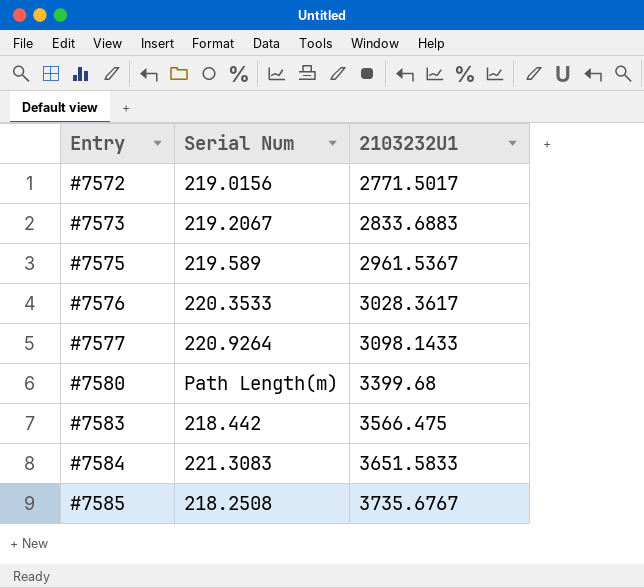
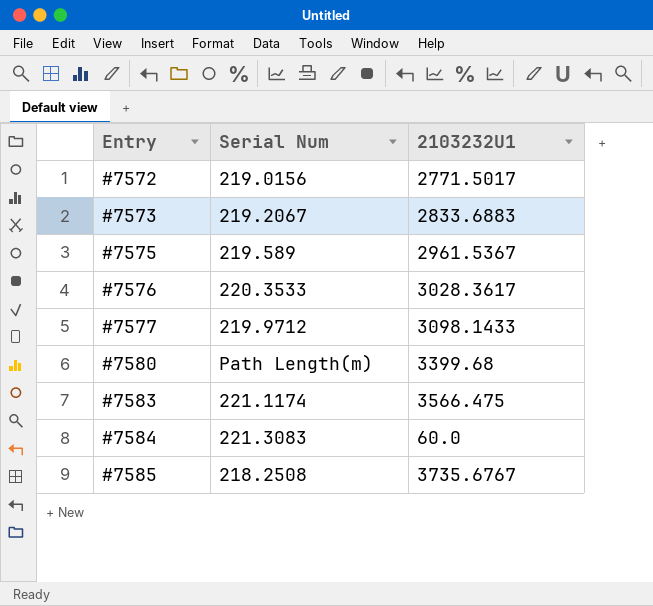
#7577 | Serial Num: 220.9264 -> 219.9712
#7583 | Serial Num: 218.442 -> 221.1174
#7584 | 2103232U1: 3651.5833 -> 60.0

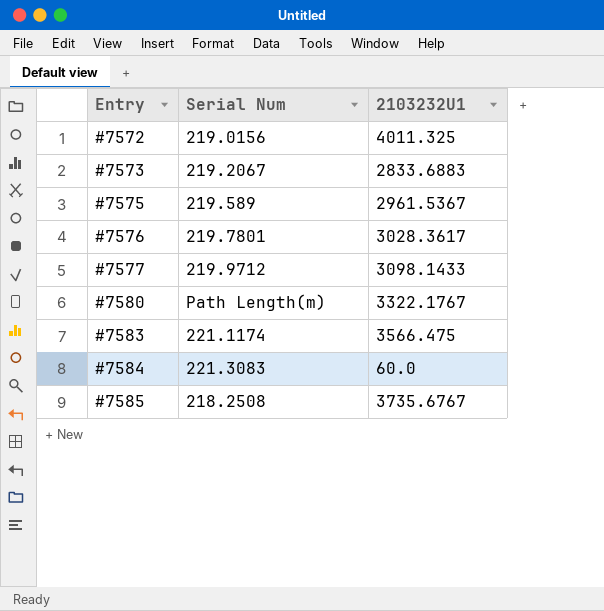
#7572 | 2103232U1: 2771.5017 -> 4011.325
#7576 | Serial Num: 220.3533 -> 219.7801
#7580 | 2103232U1: 3399.68 -> 3322.1767

